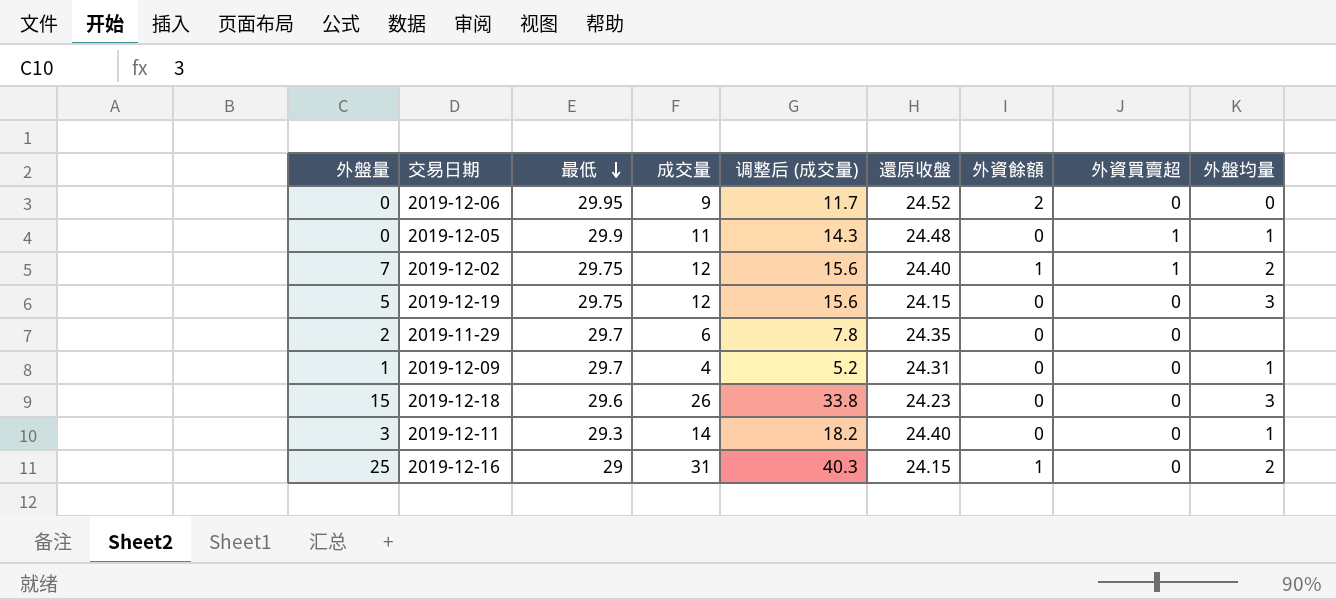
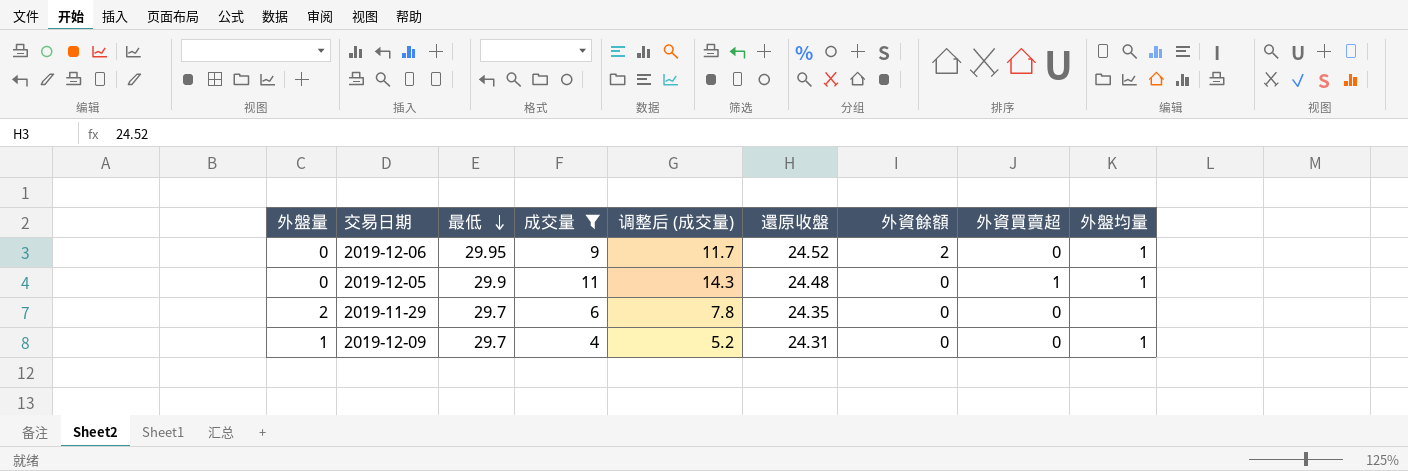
filter: none -> 成交量 <= 11
2019-12-06 | 外盤均量: 0 -> 1

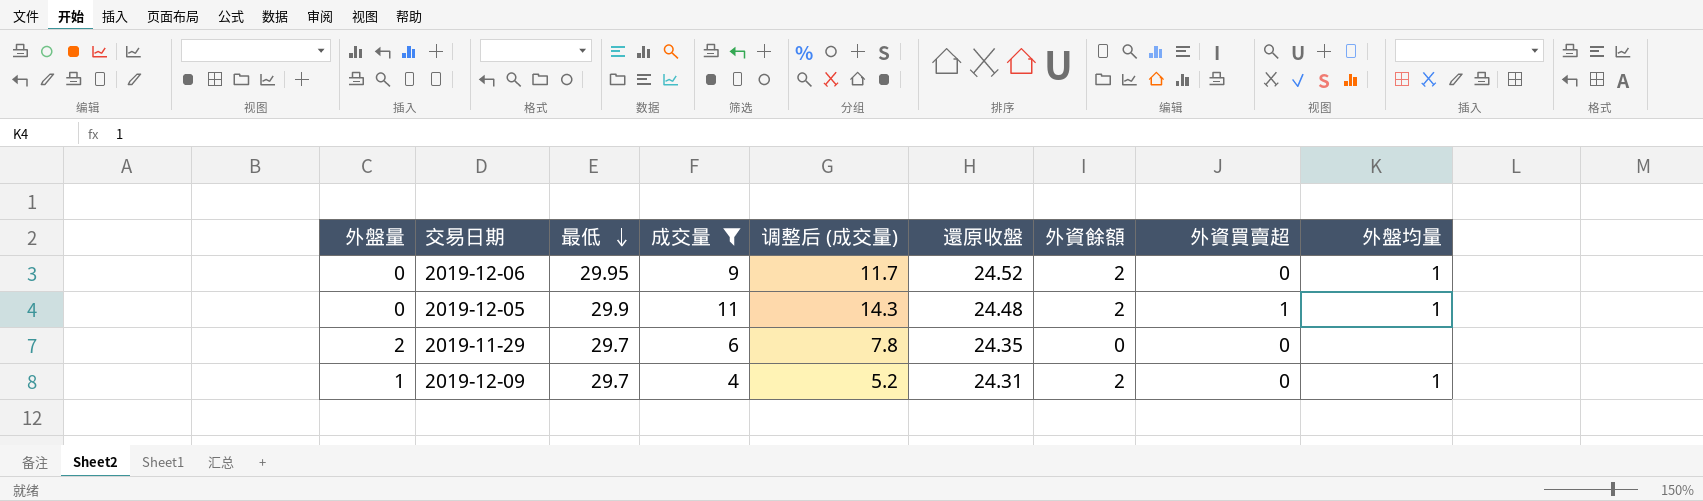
2019-12-05 | 外資餘額: 0 -> 2
2019-12-09 | 外資餘額: 0 -> 2

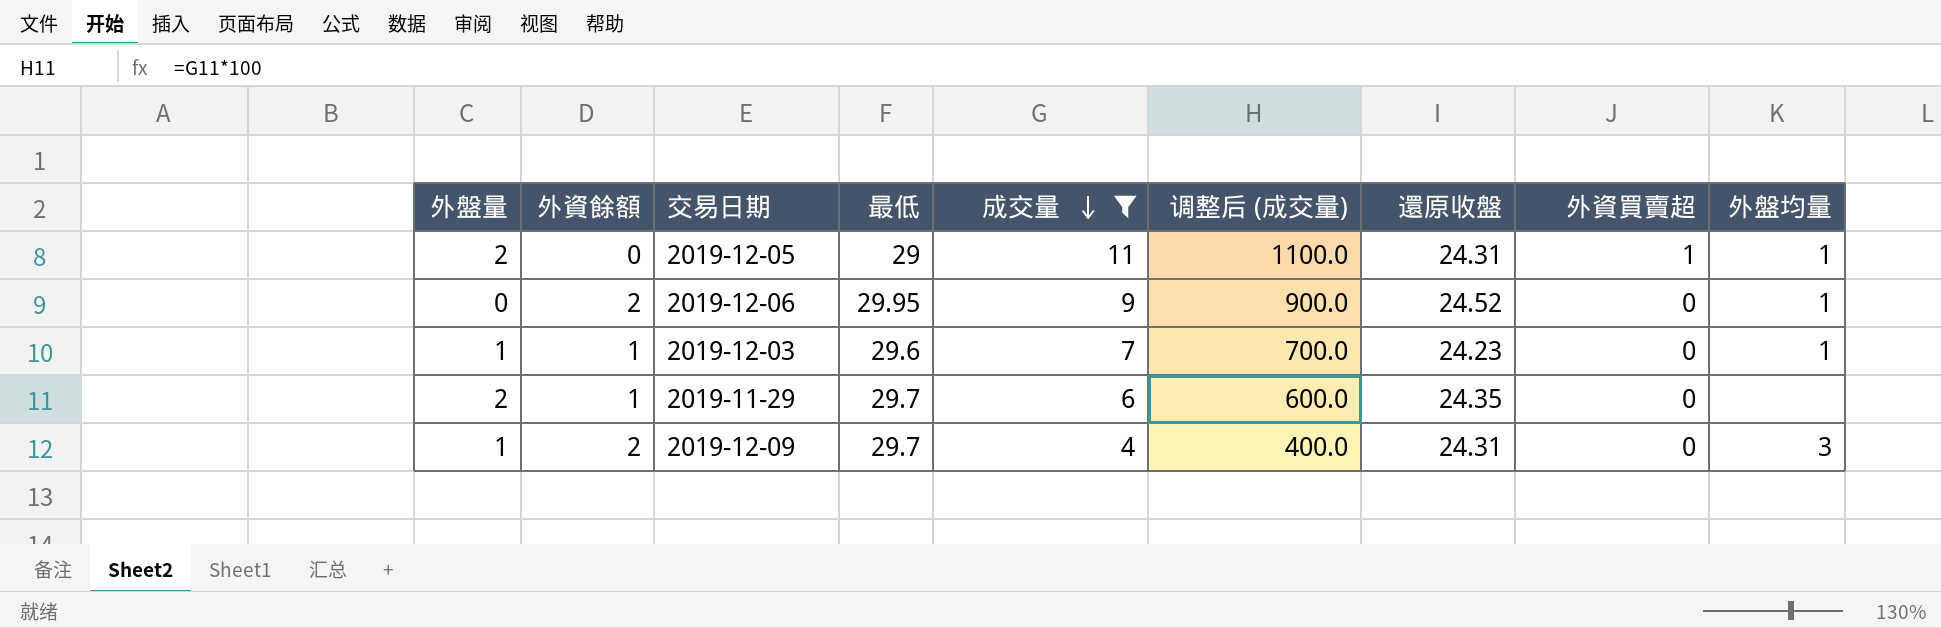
row order: 最低 descending -> 成交量 descending
column 外資餘額 | position: 7 -> 2
column 调整后 (成交量) | formula: [成交量] * 1.3 -> [成交量] * 100
2019-12-05 | 外盤量: 0 -> 2
2019-12-05 | 外資餘額: 2 -> 0
2019-12-05 | 最低: 29.9 -> 29
2019-12-05 | 還原收盤: 24.48 -> 24.31
row 2019-12-03: none -> 1 | 1 | 29.6 | 7 | 700.0 | 24.23 | 0 | 1
2019-11-29 | 外資餘額: 0 -> 1
2019-12-09 | 外盤均量: 1 -> 3

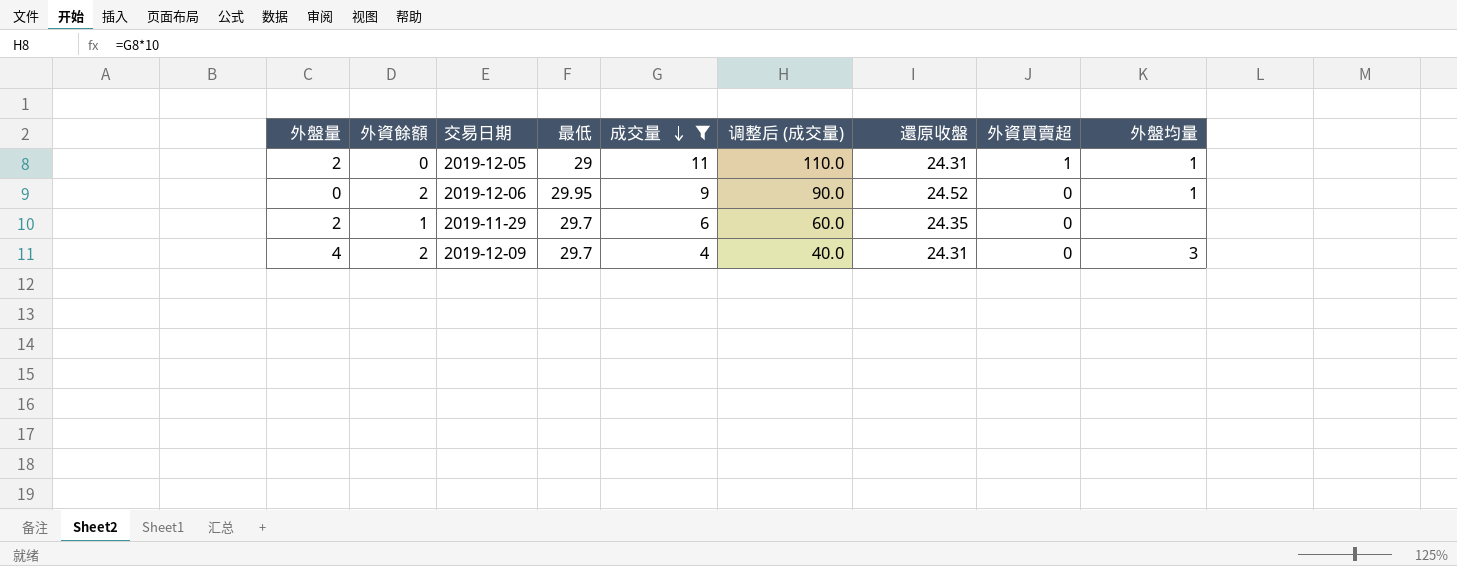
column 调整后 (成交量) | formula: [成交量] * 100 -> [成交量] * 10
row 2019-12-03: 1 | 1 | 29.6 | 7 | 700.0 | 24.23 | 0 | 1 -> none
2019-12-09 | 外盤量: 1 -> 4

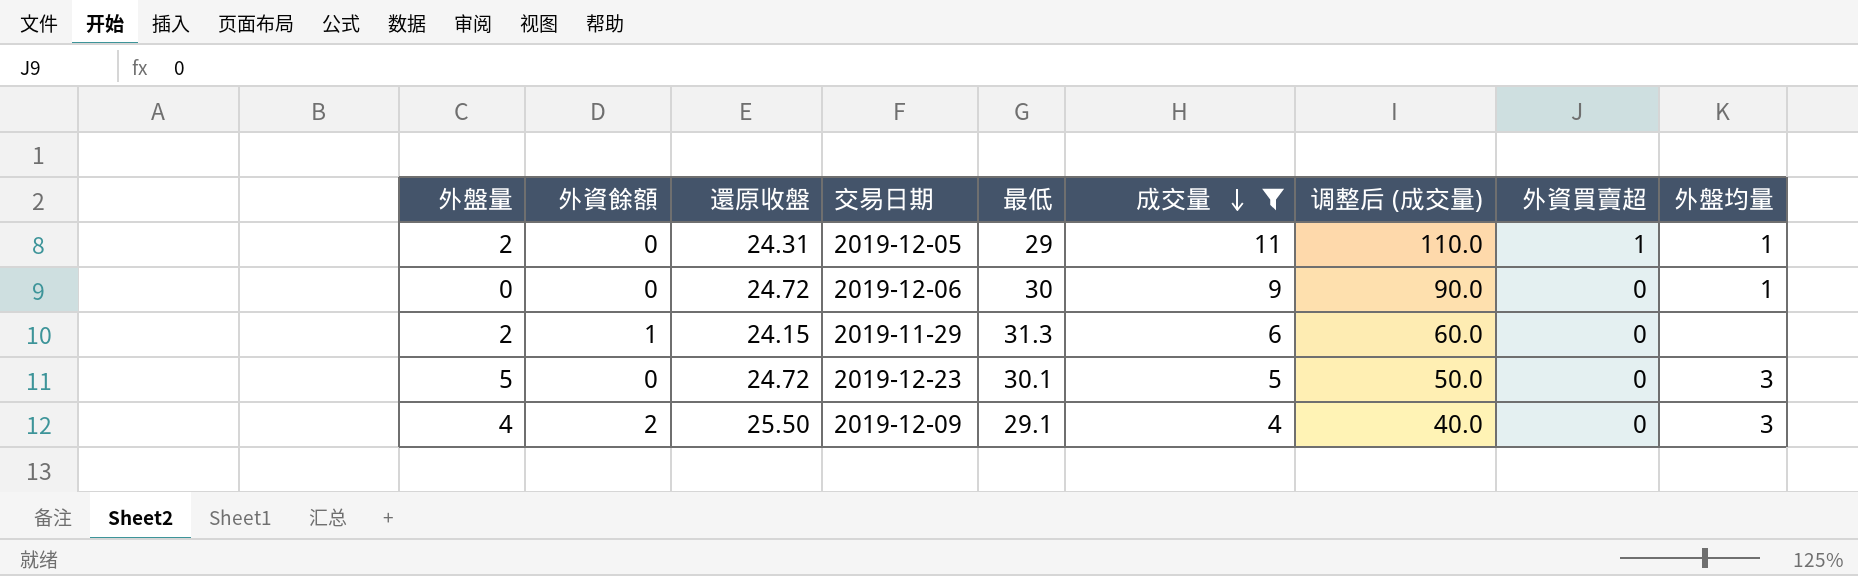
column 還原收盤 | position: 7 -> 3
2019-12-06 | 外資餘額: 2 -> 0
2019-12-06 | 還原收盤: 24.52 -> 24.72
2019-12-06 | 最低: 29.95 -> 30
2019-11-29 | 還原收盤: 24.35 -> 24.15
2019-11-29 | 最低: 29.7 -> 31.3
row 2019-12-23: none -> 5 | 0 | 24.72 | 30.1 | 5 | 50.0 | 0 | 3
2019-12-09 | 還原收盤: 24.31 -> 25.50
2019-12-09 | 最低: 29.7 -> 29.1

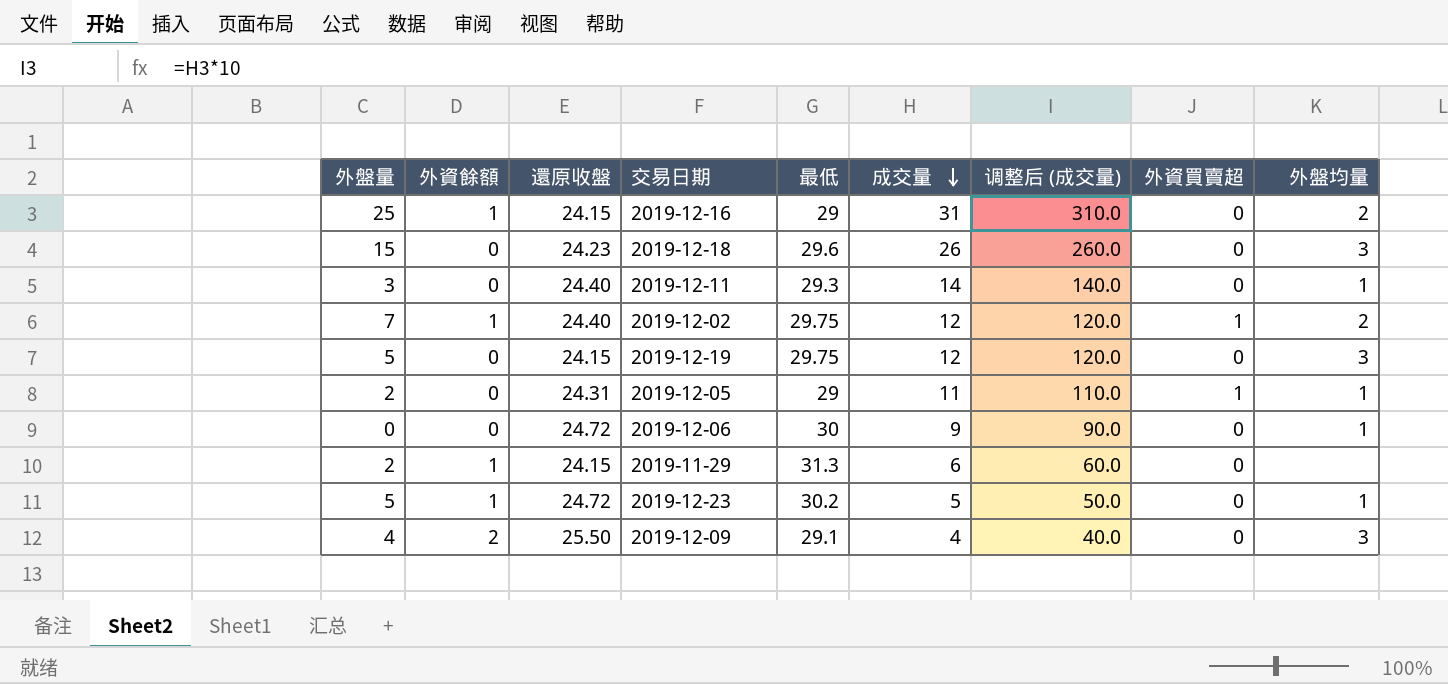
filter: 成交量 <= 11 -> none
2019-12-23 | 外資餘額: 0 -> 1
2019-12-23 | 最低: 30.1 -> 30.2
2019-12-23 | 外盤均量: 3 -> 1

